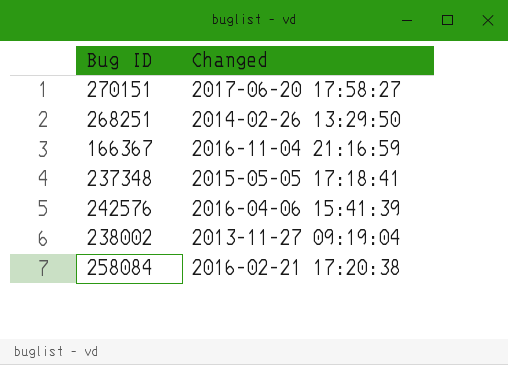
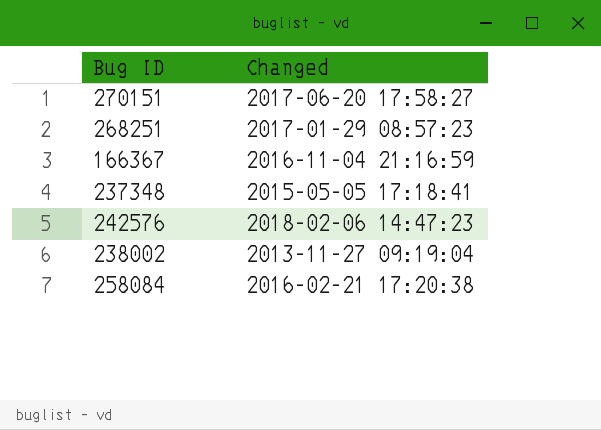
268251 | Changed: 2014-02-26 13:29:50 -> 2017-01-29 08:57:23
242576 | Changed: 2016-04-06 15:41:39 -> 2018-02-06 14:47:23

